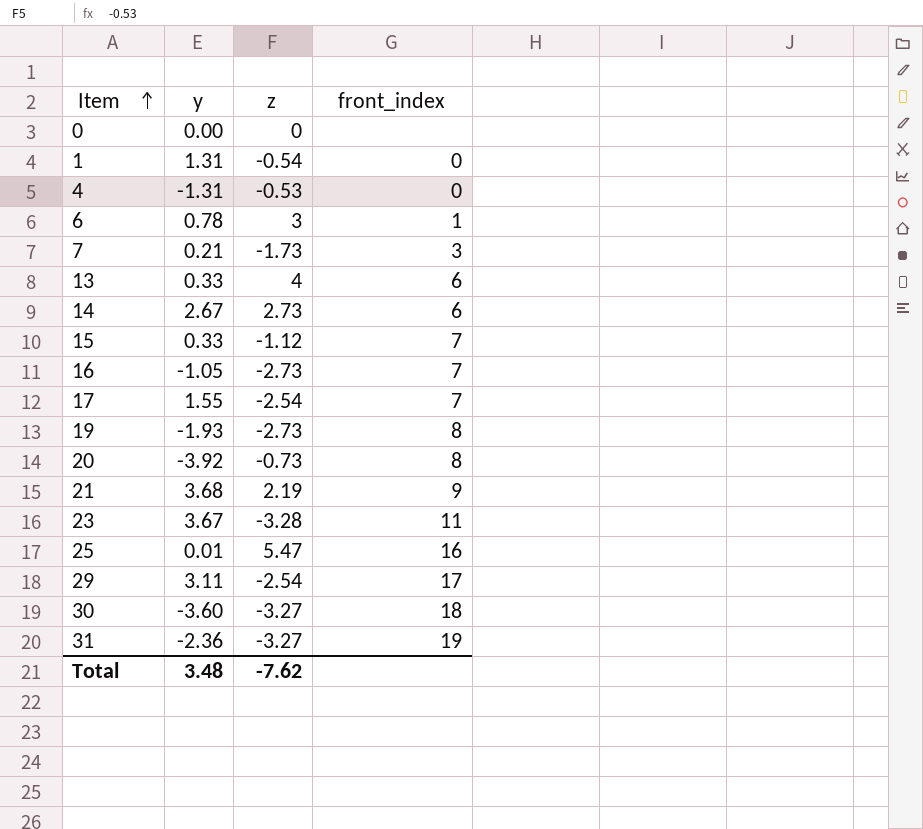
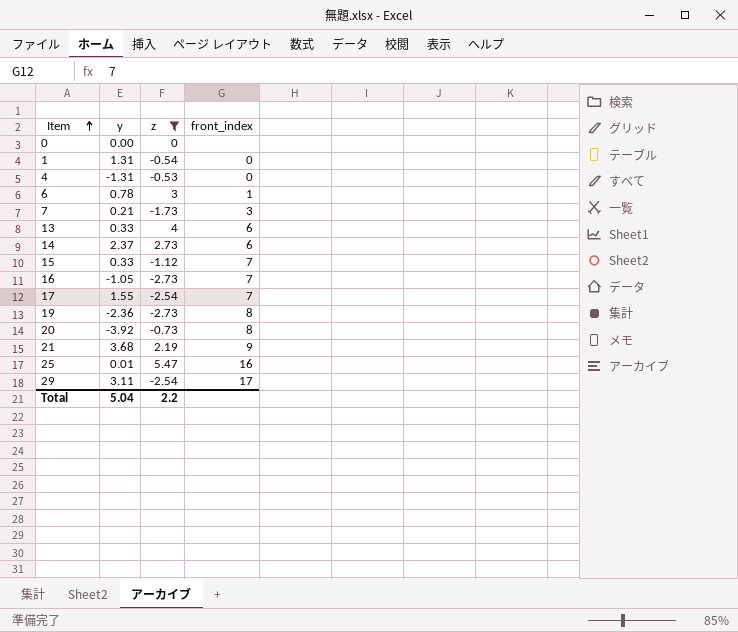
filter: none -> z >= -2.73
14 | y: 2.67 -> 2.37
19 | y: -1.93 -> -2.36
Total | y: 3.48 -> 5.04
Total | z: -7.62 -> 2.2

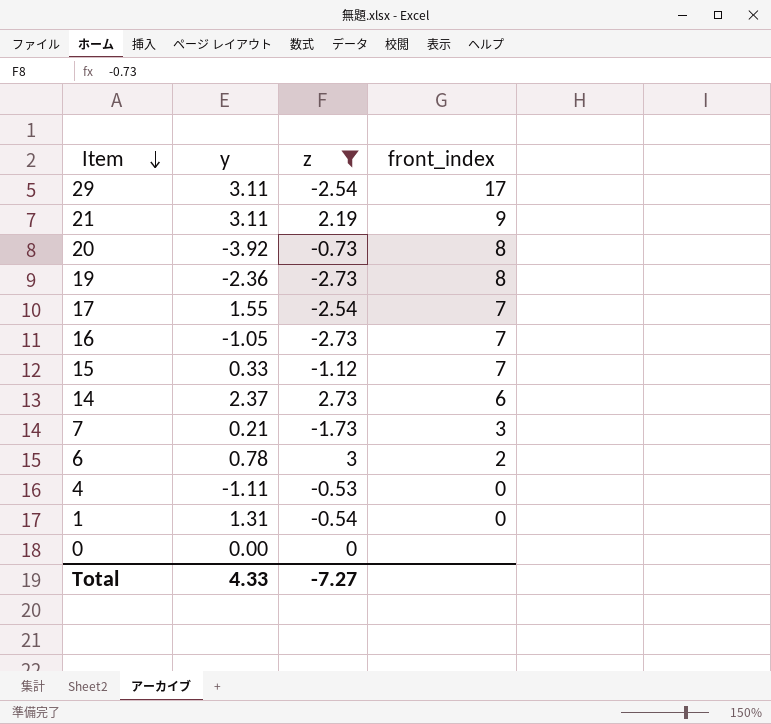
row order: Item ascending -> Item descending
row 13: 0.33 | 4 | 6 -> none
row 25: 0.01 | 5.47 | 16 -> none
21 | y: 3.68 -> 3.11
6 | front_index: 1 -> 2
4 | y: -1.31 -> -1.11
Total | y: 5.04 -> 4.33
Total | z: 2.2 -> -7.27

